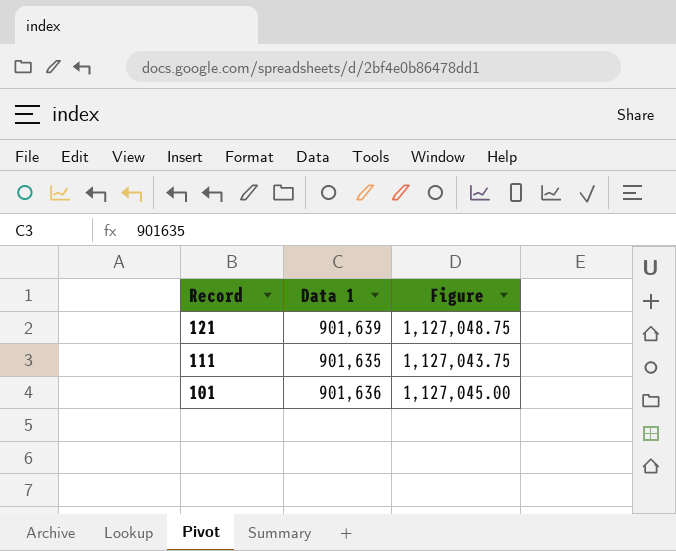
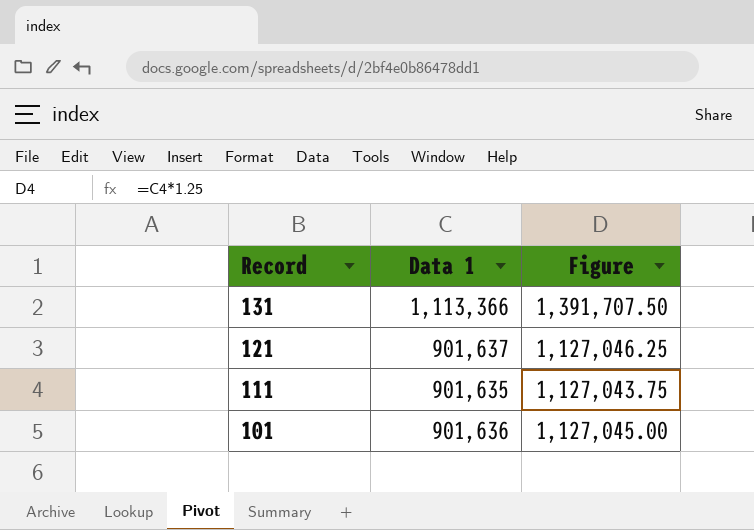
row 131: none -> 1,113,366 | 1,391,707.50
121 | Data 1: 901,639 -> 901,637
121 | Figure: 1,127,048.75 -> 1,127,046.25

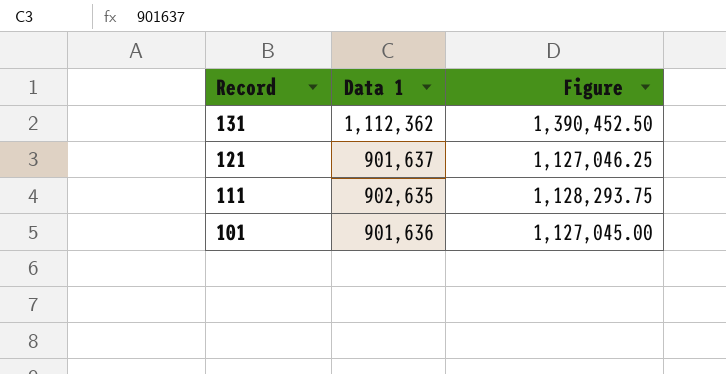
131 | Data 1: 1,113,366 -> 1,112,362
131 | Figure: 1,391,707.50 -> 1,390,452.50
111 | Data 1: 901,635 -> 902,635
111 | Figure: 1,127,043.75 -> 1,128,293.75

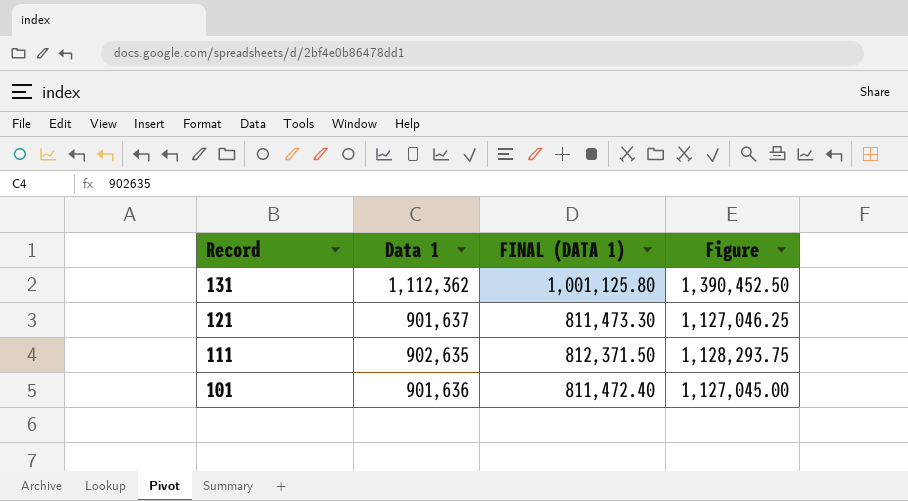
column FINAL (DATA 1) | formula: none -> [Data 1] * 0.9

